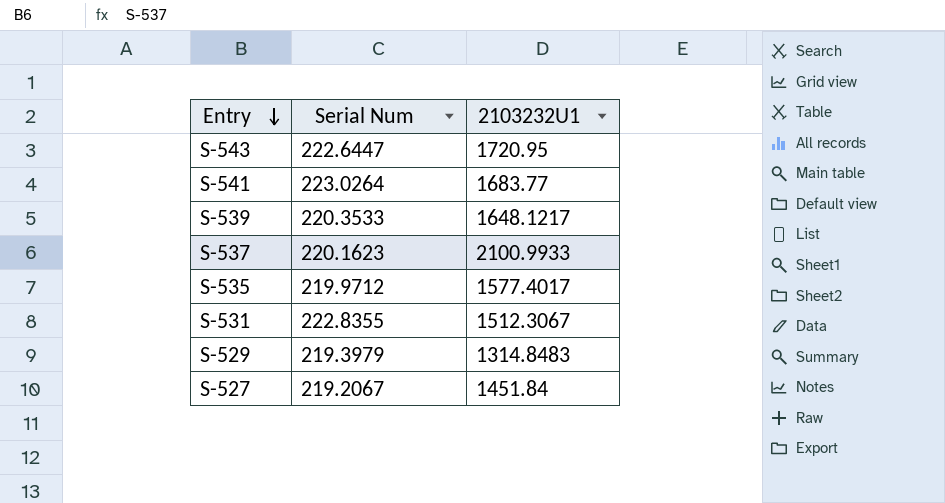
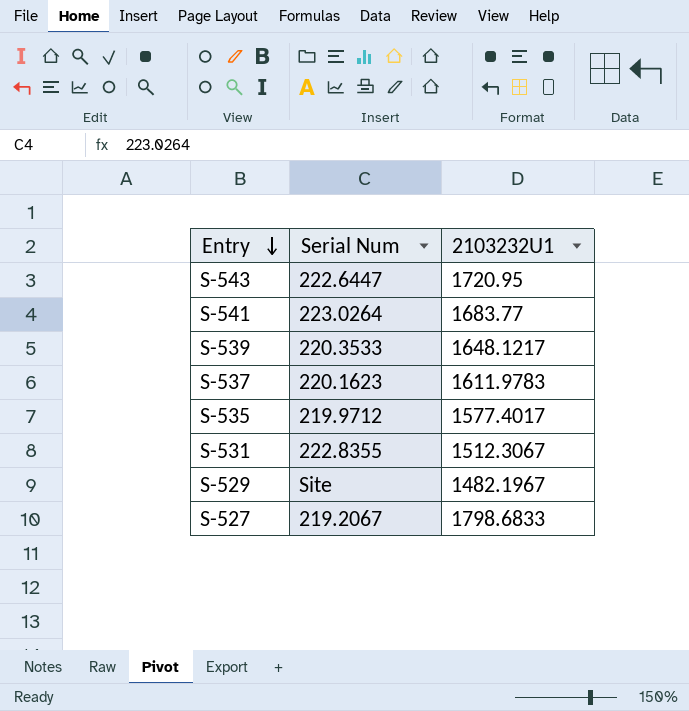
S-537 | 2103232U1: 2100.9933 -> 1611.9783
S-529 | Serial Num: 219.3979 -> Site
S-529 | 2103232U1: 1314.8483 -> 1482.1967
S-527 | 2103232U1: 1451.84 -> 1798.6833

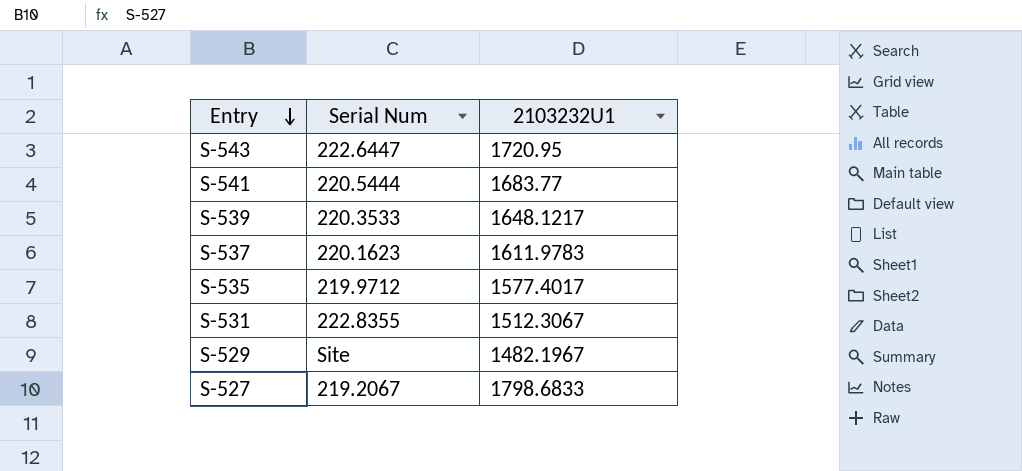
S-541 | Serial Num: 223.0264 -> 220.5444

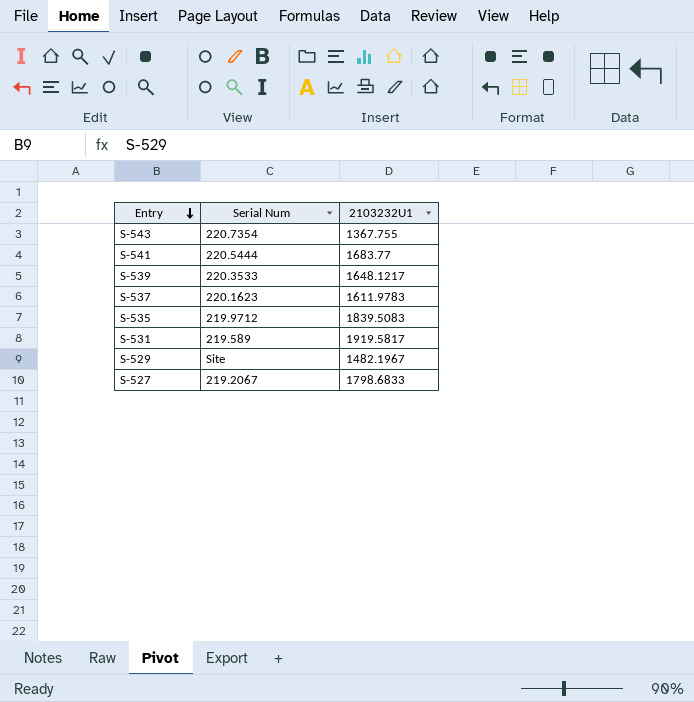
S-543 | Serial Num: 222.6447 -> 220.7354
S-543 | 2103232U1: 1720.95 -> 1367.755
S-535 | 2103232U1: 1577.4017 -> 1839.5083
S-531 | Serial Num: 222.8355 -> 219.589
S-531 | 2103232U1: 1512.3067 -> 1919.5817

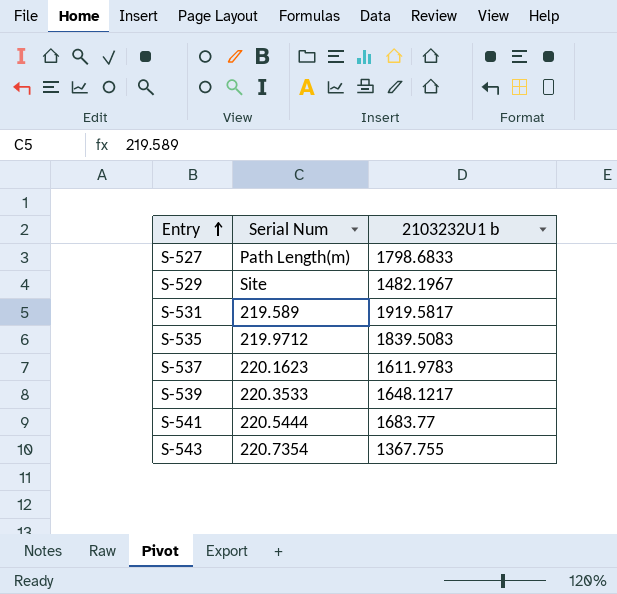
row order: Entry descending -> Entry ascending
column name: 2103232U1 -> 2103232U1 b
S-527 | Serial Num: 219.2067 -> Path Length(m)

